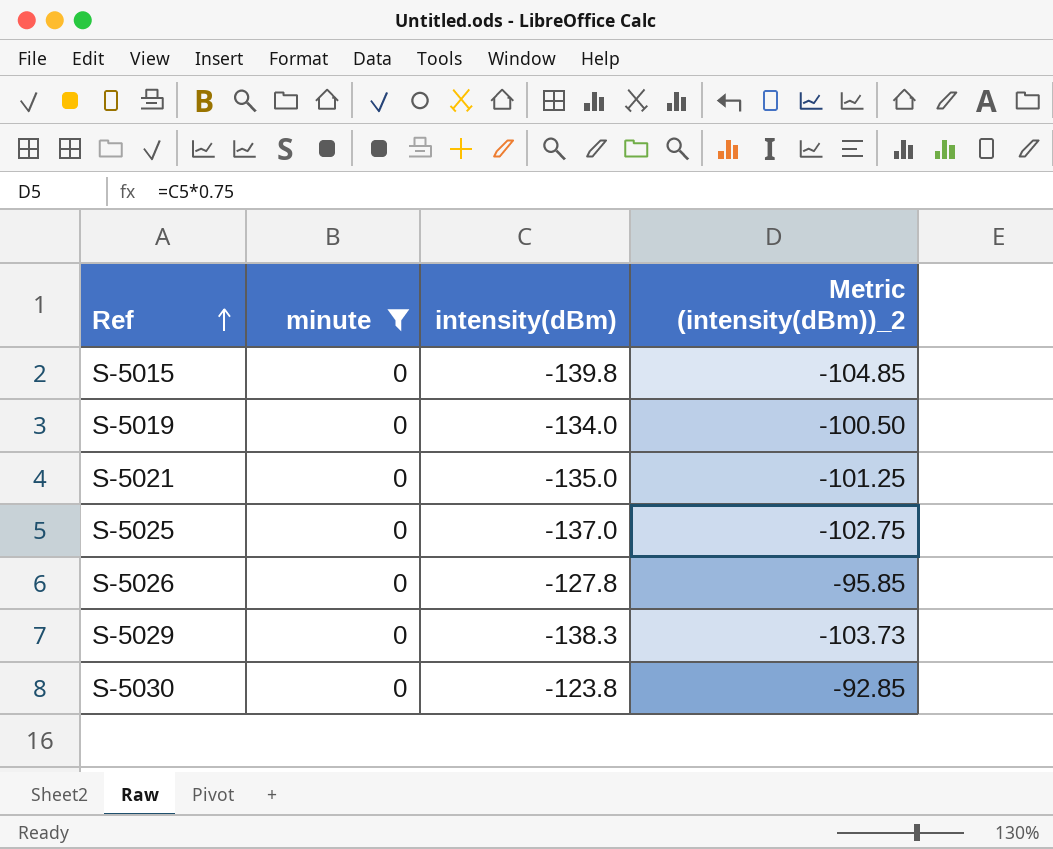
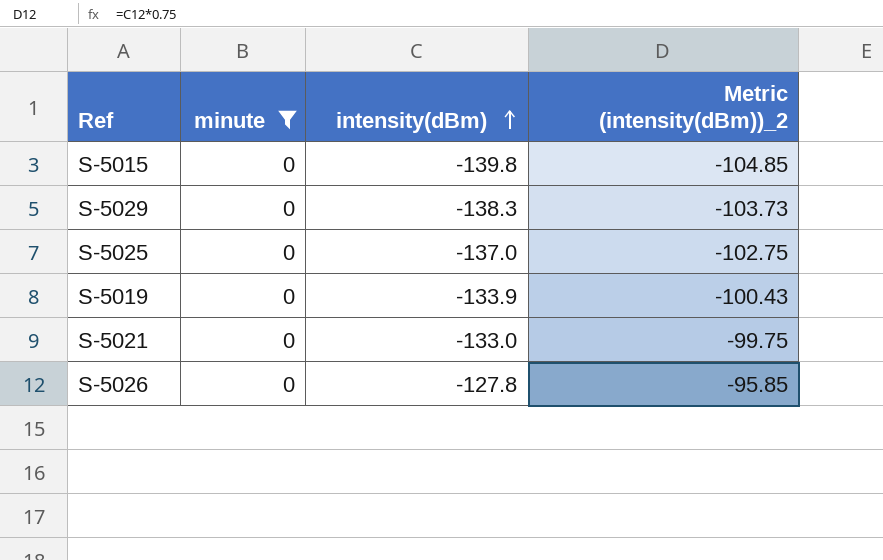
row order: Ref ascending -> intensity(dBm) ascending
row S-5030: 0 | -123.8 | -92.85 -> none
S-5019 | intensity(dBm): -134.0 -> -133.9
S-5019 | Metric (intensity(dBm))_2: -100.50 -> -100.43
S-5021 | intensity(dBm): -135.0 -> -133.0
S-5021 | Metric (intensity(dBm))_2: -101.25 -> -99.75

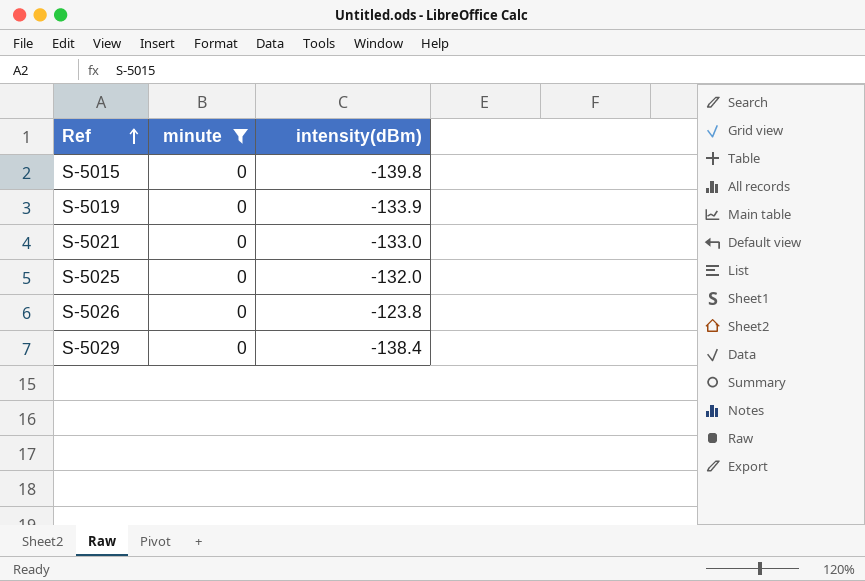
row order: intensity(dBm) ascending -> Ref ascending
column Metric (intensity(dBm))_2 | formula: [intensity(dBm)] * 0.75 -> none
S-5025 | intensity(dBm): -137.0 -> -132.0
S-5026 | intensity(dBm): -127.8 -> -123.8
S-5029 | intensity(dBm): -138.3 -> -138.4

